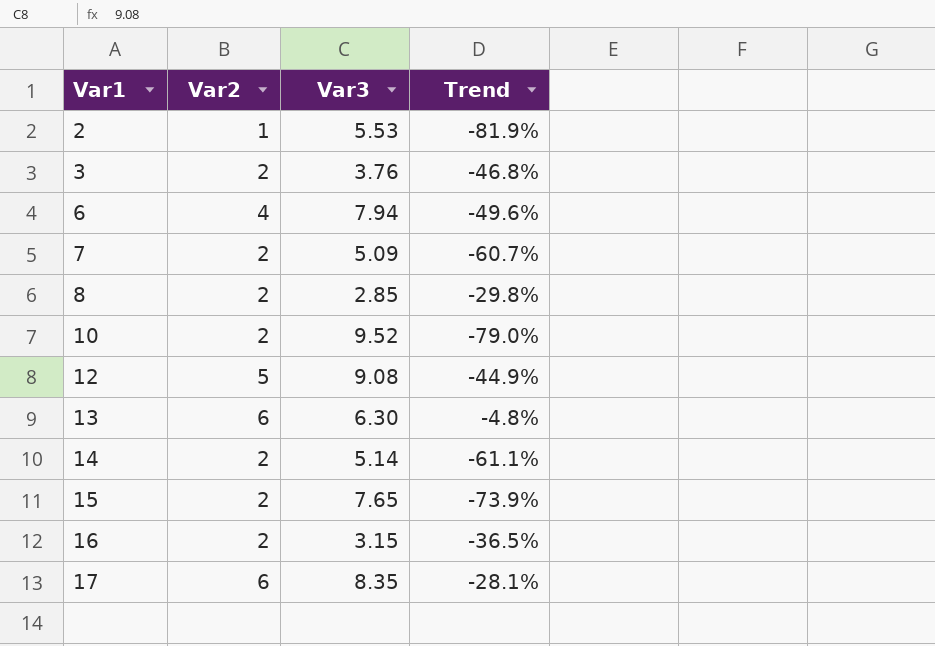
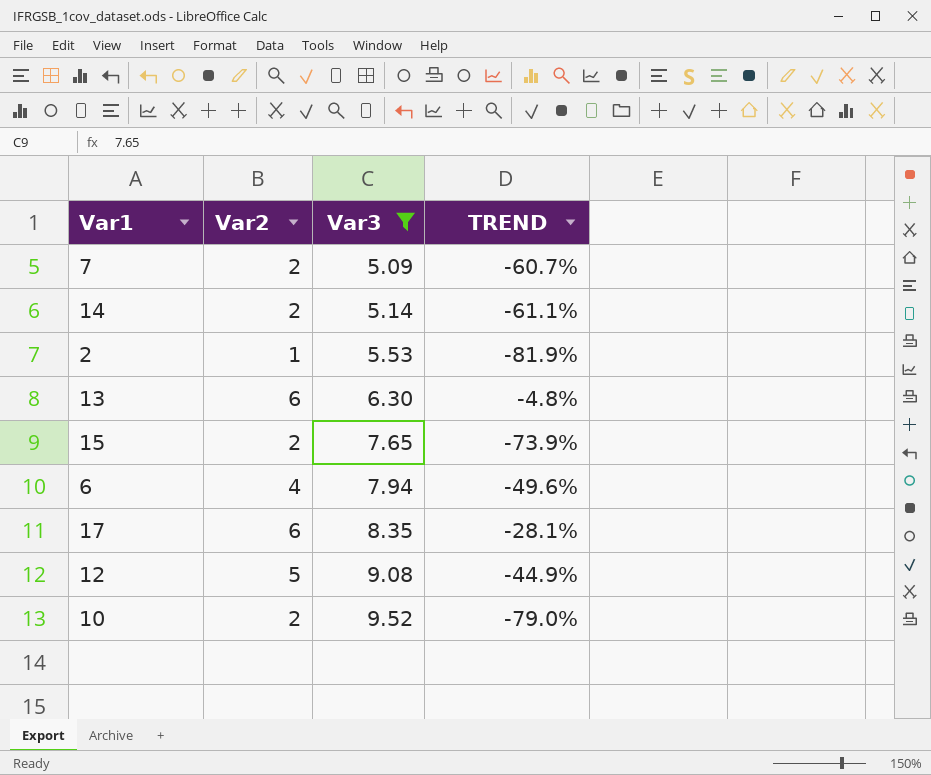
filter: none -> Var3 >= 5.09
row order: Var1 ascending -> Var3 ascending
column name: Trend -> TREND

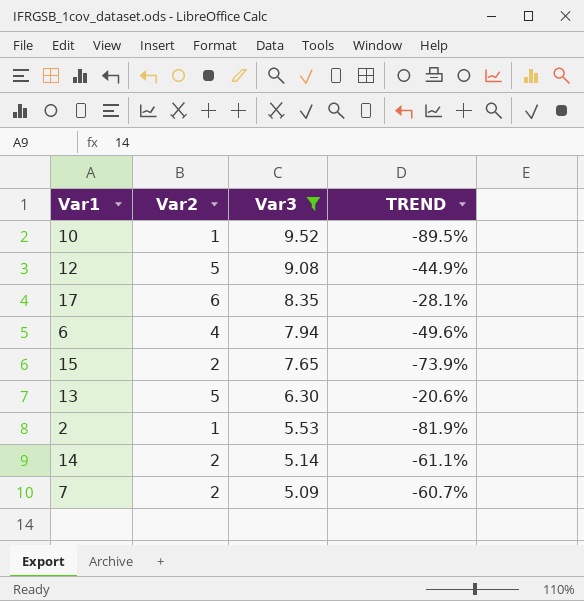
row order: Var3 ascending -> Var3 descending
10 | Var2: 2 -> 1
10 | TREND: -79.0% -> -89.5%
13 | Var2: 6 -> 5
13 | TREND: -4.8% -> -20.6%

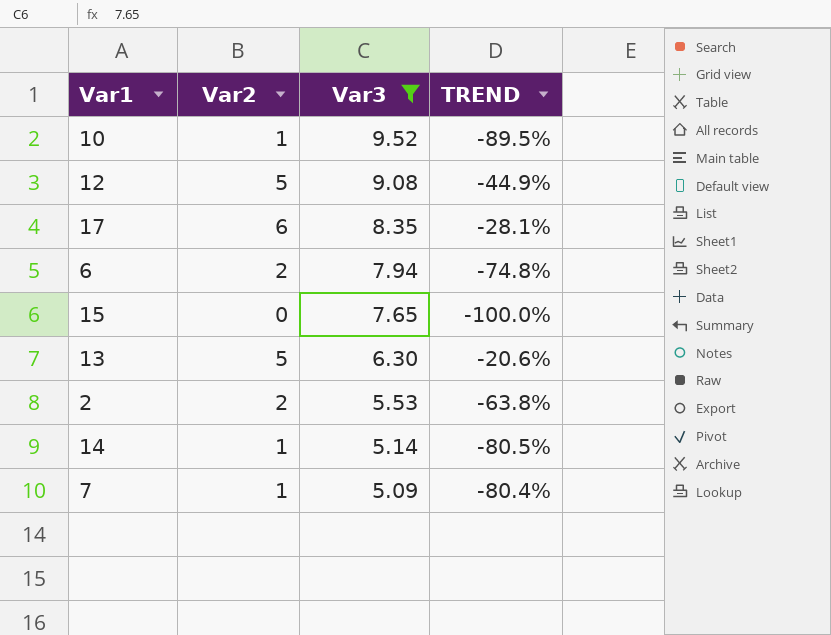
6 | Var2: 4 -> 2
6 | TREND: -49.6% -> -74.8%
15 | Var2: 2 -> 0
15 | TREND: -73.9% -> -100.0%
2 | Var2: 1 -> 2
2 | TREND: -81.9% -> -63.8%
14 | Var2: 2 -> 1
14 | TREND: -61.1% -> -80.5%
7 | Var2: 2 -> 1
7 | TREND: -60.7% -> -80.4%

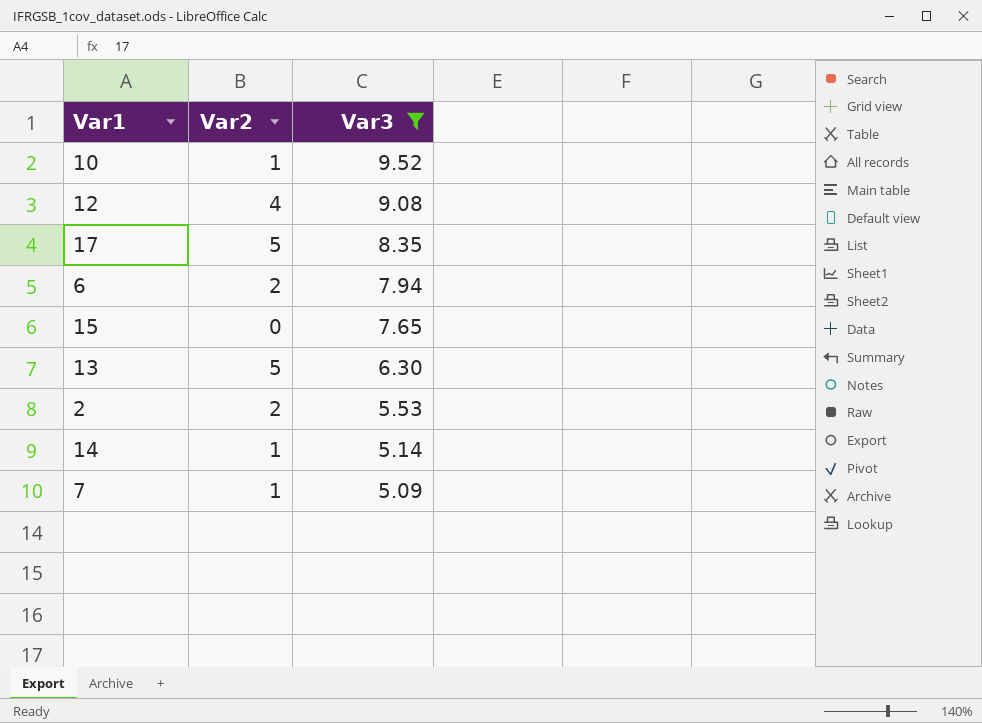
column TREND | formula: ([Var2] - [Var3]) / [Var3] -> none
12 | Var2: 5 -> 4
17 | Var2: 6 -> 5

